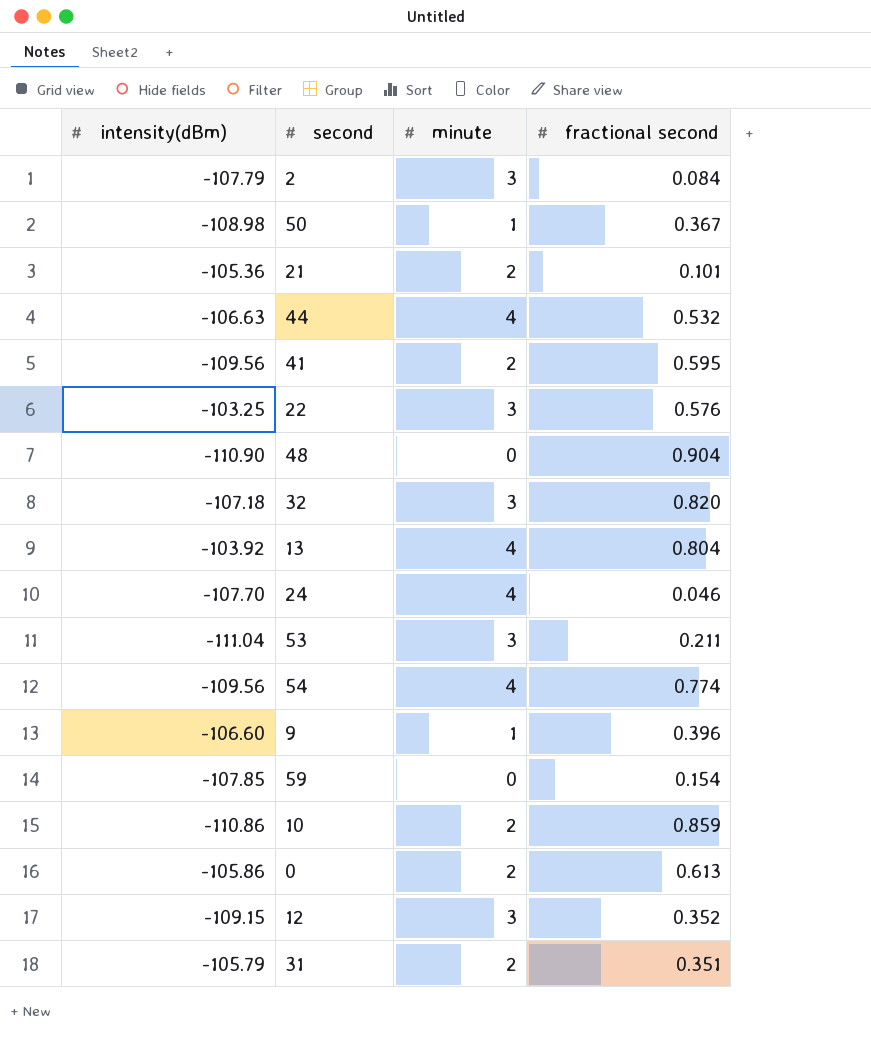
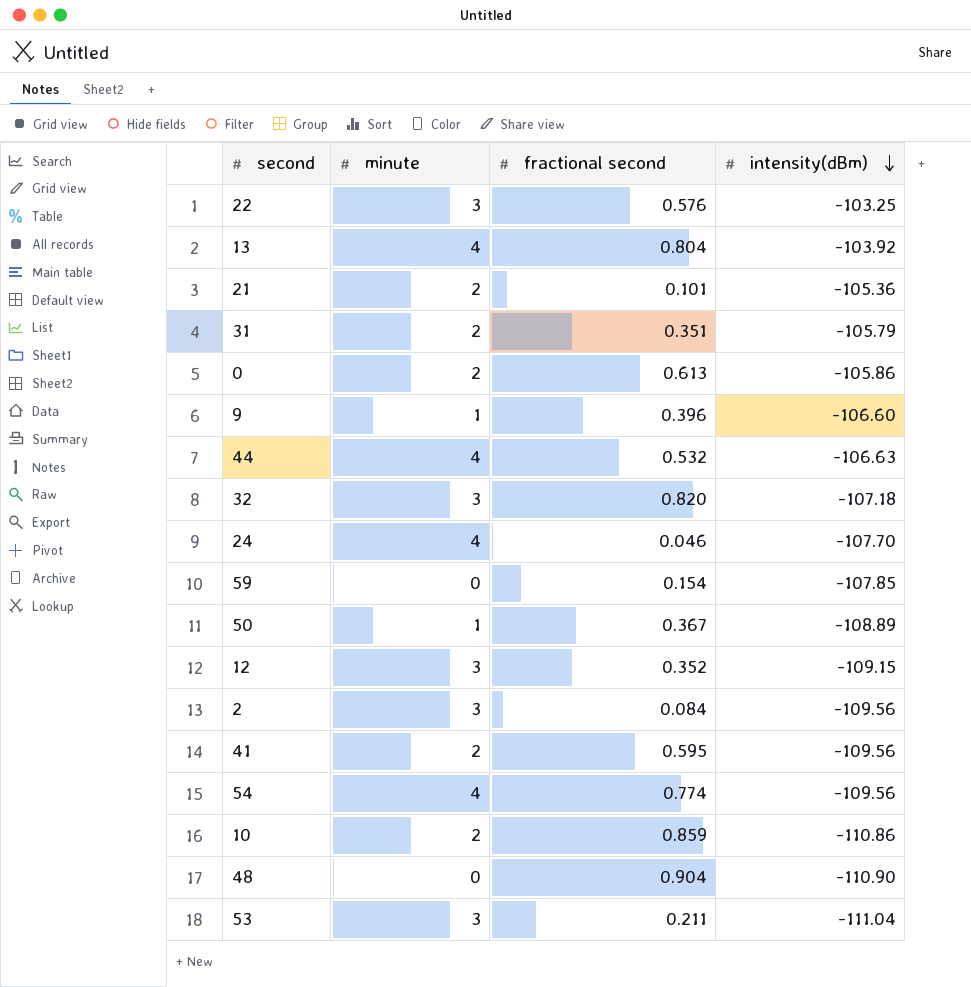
row order: none -> intensity(dBm) descending
column intensity(dBm) | position: 1 -> 4
50 | intensity(dBm): -108.98 -> -108.89
2 | intensity(dBm): -107.79 -> -109.56

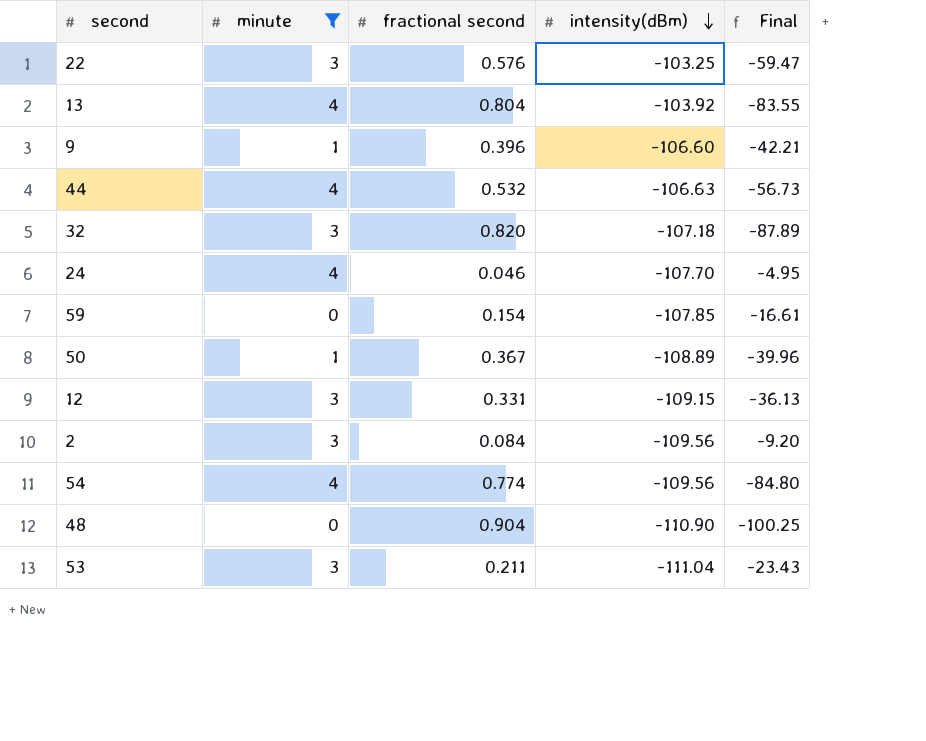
filter: none -> minute != 2
column Final | formula: none -> [fractional second] * [intensity(dBm)]
12 | fractional second: 0.352 -> 0.331

